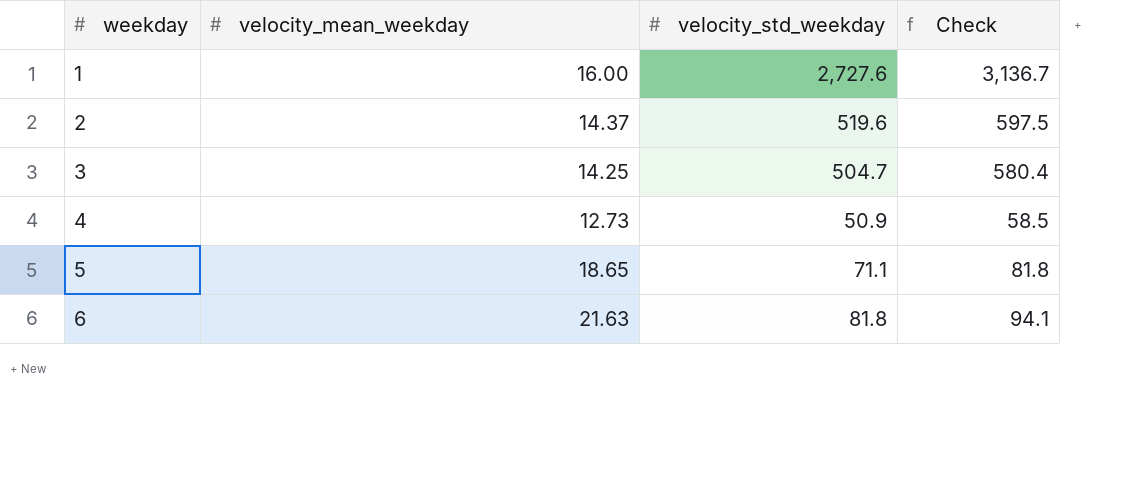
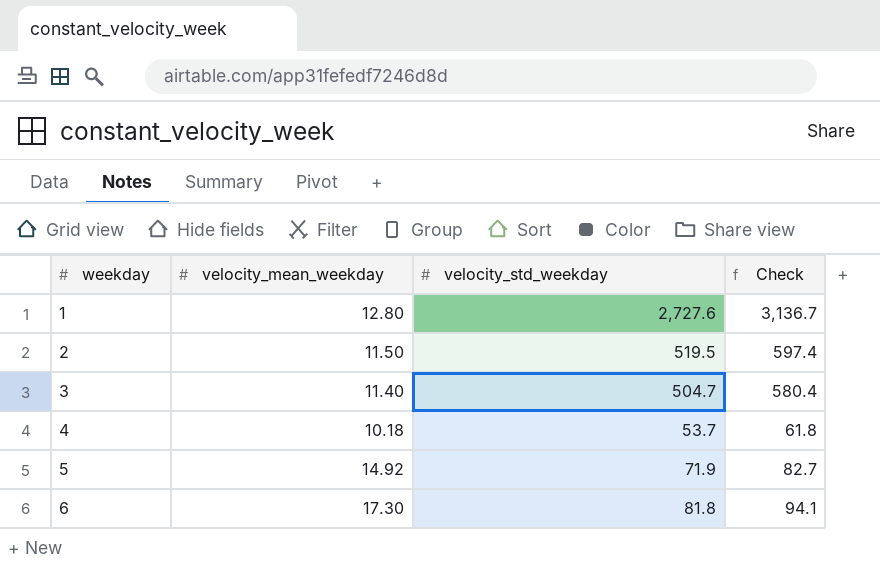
1 | velocity_mean_weekday: 16.00 -> 12.80
2 | velocity_mean_weekday: 14.37 -> 11.50
2 | velocity_std_weekday: 519.6 -> 519.5
2 | Check: 597.5 -> 597.4
3 | velocity_mean_weekday: 14.25 -> 11.40
4 | velocity_mean_weekday: 12.73 -> 10.18
4 | velocity_std_weekday: 50.9 -> 53.7
4 | Check: 58.5 -> 61.8
5 | velocity_mean_weekday: 18.65 -> 14.92
5 | velocity_std_weekday: 71.1 -> 71.9
5 | Check: 81.8 -> 82.7
6 | velocity_mean_weekday: 21.63 -> 17.30

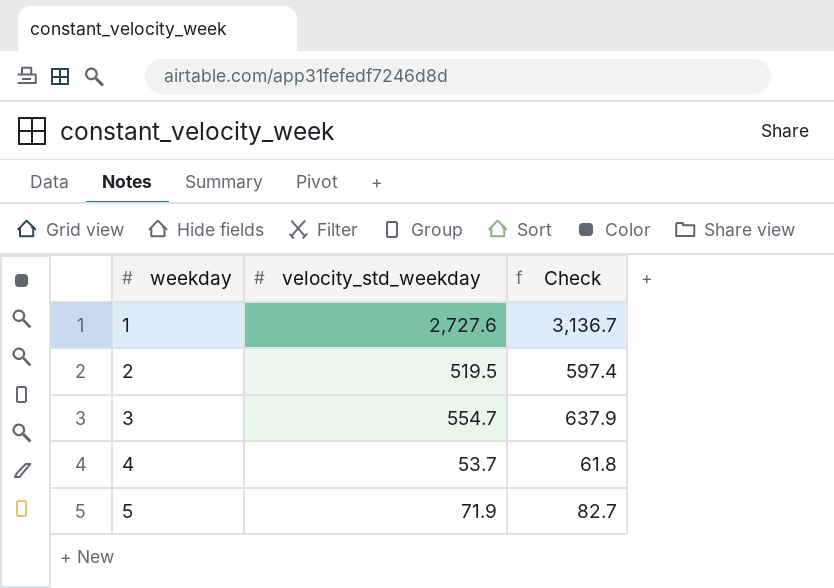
column velocity_mean_weekday | position: 2 -> none
row 6: 17.30 | 81.8 | 94.1 -> none
3 | velocity_std_weekday: 504.7 -> 554.7
3 | Check: 580.4 -> 637.9

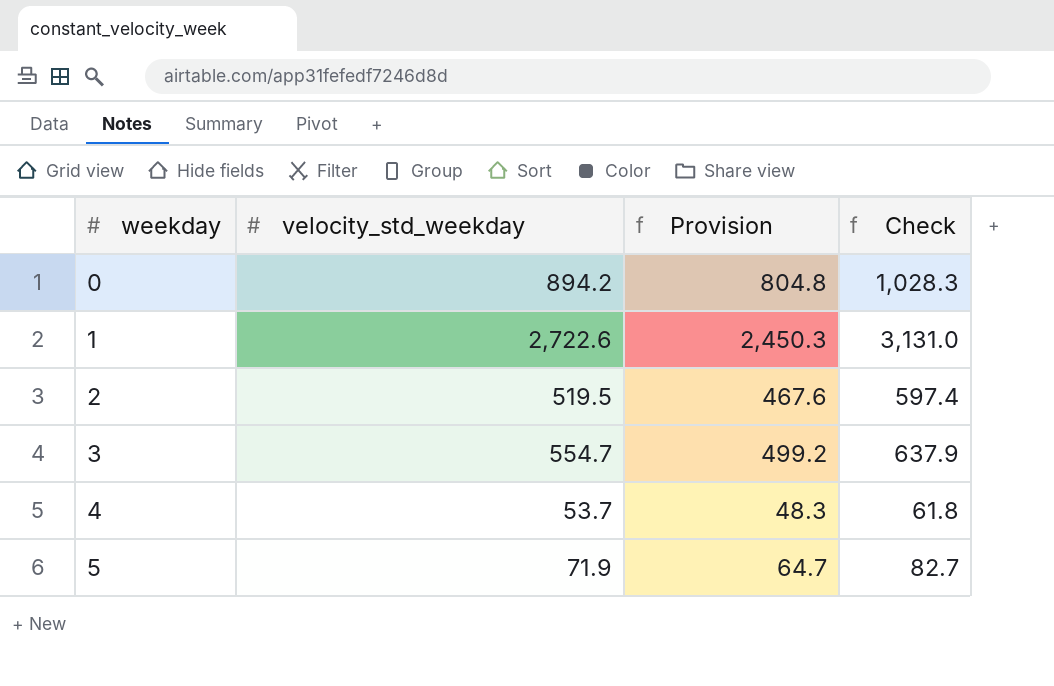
column Provision | formula: none -> [velocity_std_weekday] * 0.9
row 0: none -> 894.2 | 804.8 | 1,028.3
1 | velocity_std_weekday: 2,727.6 -> 2,722.6
1 | Check: 3,136.7 -> 3,131.0

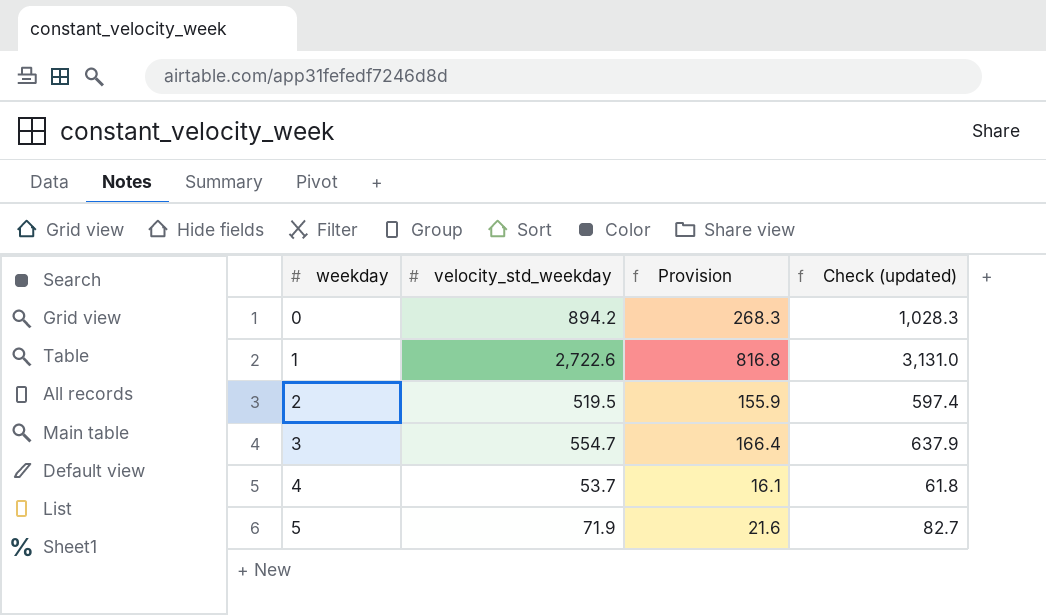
column Provision | formula: [velocity_std_weekday] * 0.9 -> [velocity_std_weekday] * 0.3
column name: Check -> Check (updated)

